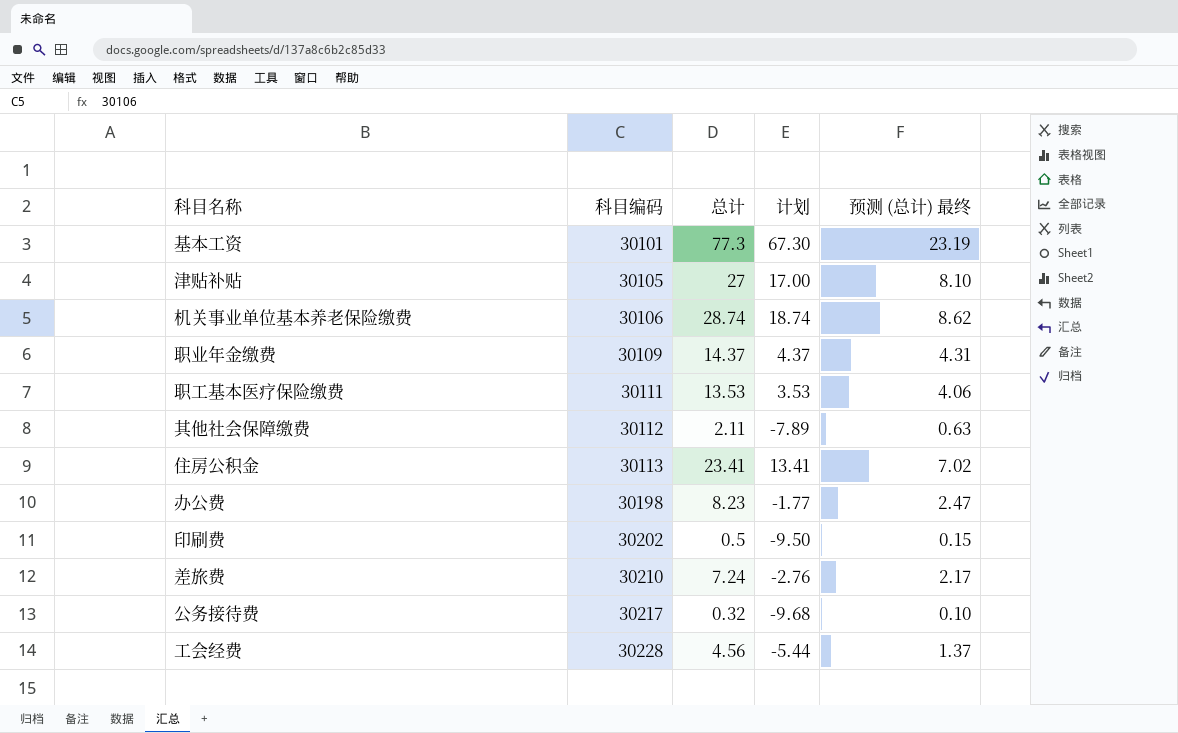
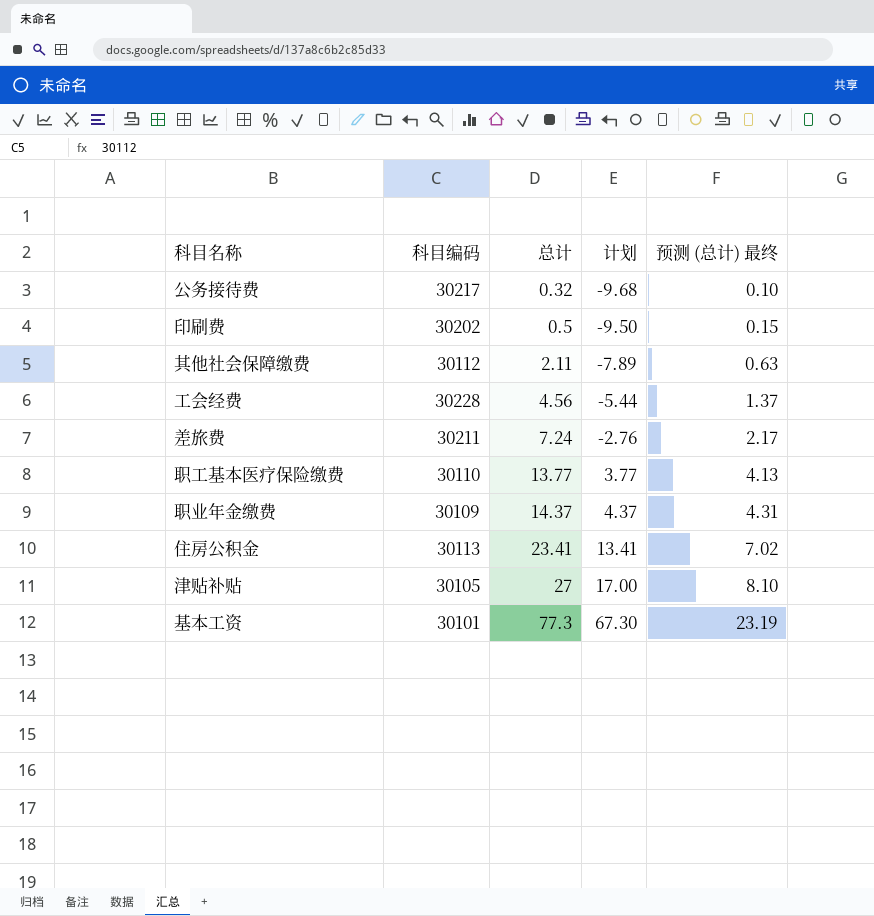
row order: 科目编码 ascending -> 总计 ascending
row 机关事业单位基本养老保险缴费: 30106 | 28.74 | 18.74 | 8.62 -> none
row 办公费: 30198 | 8.23 | -1.77 | 2.47 -> none
差旅费 | 科目编码: 30210 -> 30211
职工基本医疗保险缴费 | 科目编码: 30111 -> 30110
职工基本医疗保险缴费 | 总计: 13.53 -> 13.77
职工基本医疗保险缴费 | 计划: 3.53 -> 3.77
职工基本医疗保险缴费 | 预测 (总计) 最终: 4.06 -> 4.13

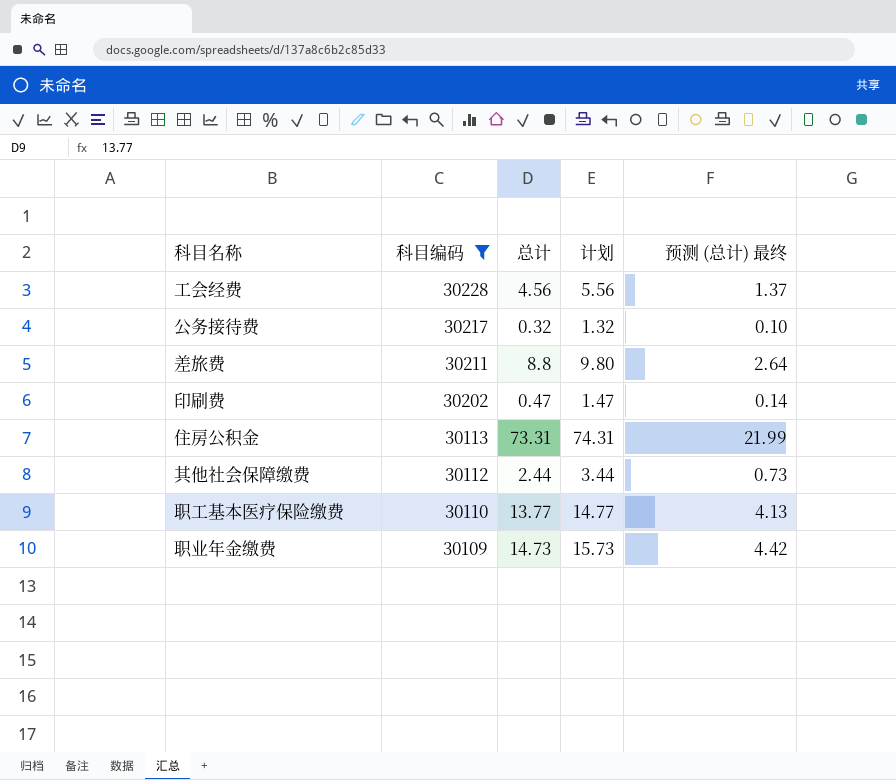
filter: none -> 科目编码 >= 30109
row order: 总计 ascending -> 科目编码 descending
column 计划 | formula: [总计] - 10 -> [总计] + 1
差旅费 | 总计: 7.24 -> 8.8
差旅费 | 预测 (总计) 最终: 2.17 -> 2.64
印刷费 | 总计: 0.5 -> 0.47
印刷费 | 预测 (总计) 最终: 0.15 -> 0.14
住房公积金 | 总计: 23.41 -> 73.31
住房公积金 | 预测 (总计) 最终: 7.02 -> 21.99
其他社会保障缴费 | 总计: 2.11 -> 2.44
其他社会保障缴费 | 预测 (总计) 最终: 0.63 -> 0.73
职业年金缴费 | 总计: 14.37 -> 14.73
职业年金缴费 | 预测 (总计) 最终: 4.31 -> 4.42

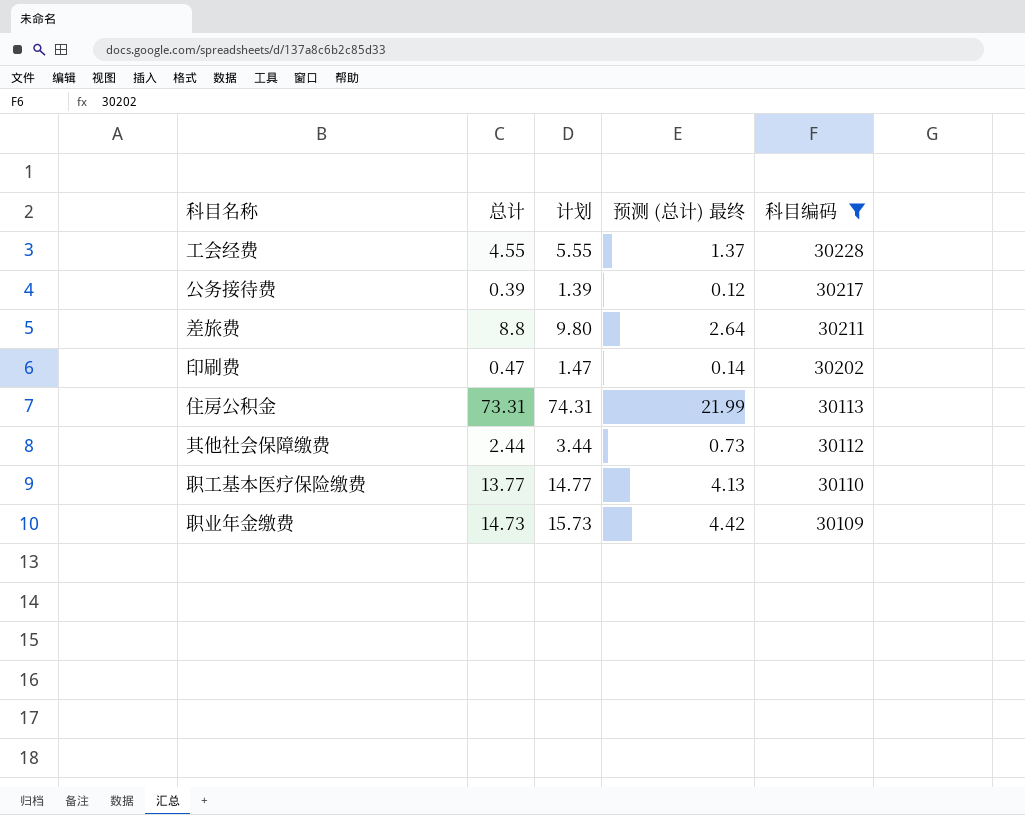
column 科目编码 | position: 2 -> 5
工会经费 | 总计: 4.56 -> 4.55
工会经费 | 计划: 5.56 -> 5.55
公务接待费 | 总计: 0.32 -> 0.39
公务接待费 | 计划: 1.32 -> 1.39
公务接待费 | 预测 (总计) 最终: 0.10 -> 0.12

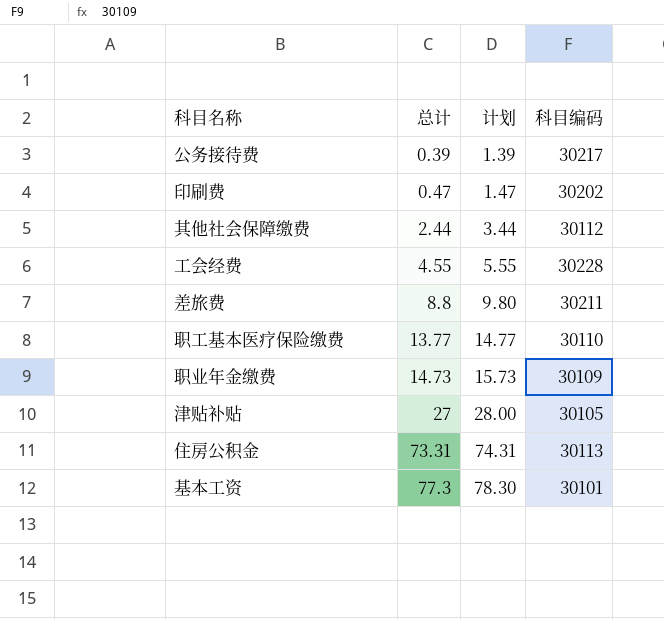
filter: 科目编码 >= 30109 -> none
row order: 科目编码 descending -> 总计 ascending
column 预测 (总计) 最终 | formula: [总计] * 0.3 -> none

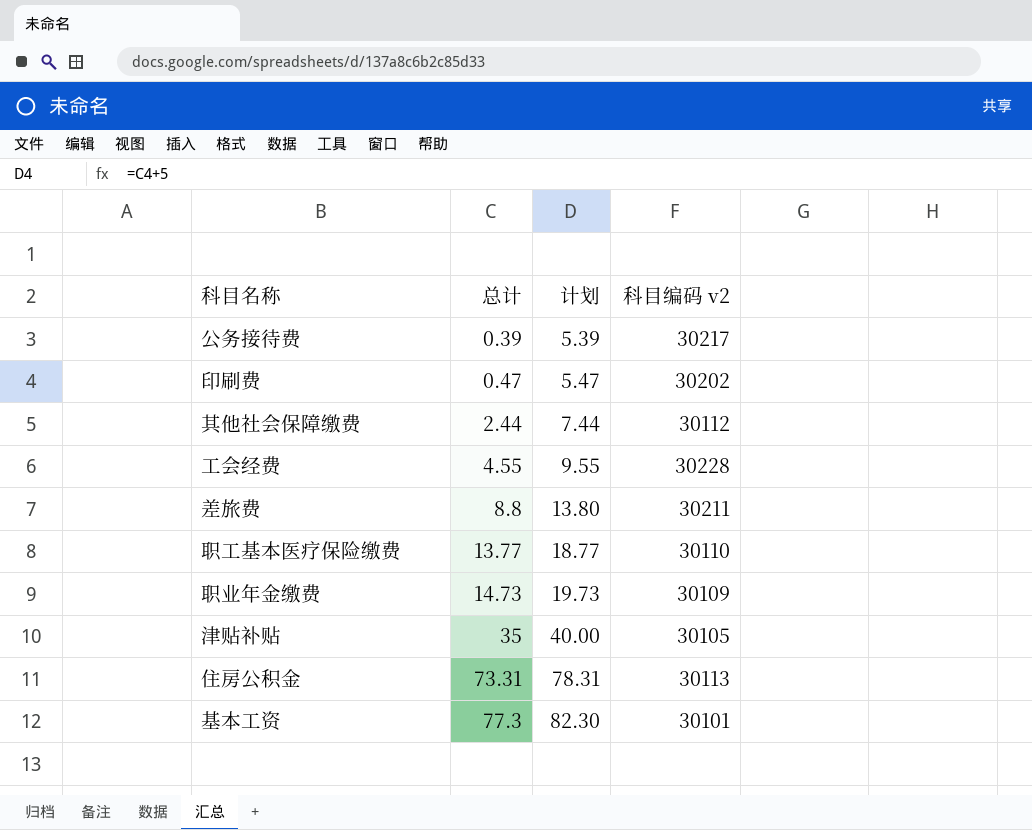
column 计划 | formula: [总计] + 1 -> [总计] + 5
column name: 科目编码 -> 科目编码 v2
津贴补贴 | 总计: 27 -> 35

